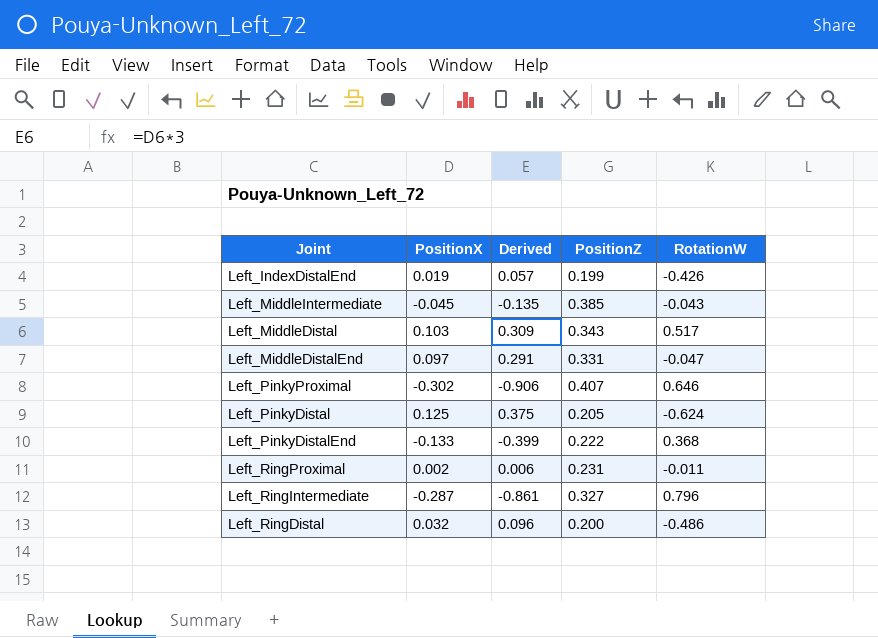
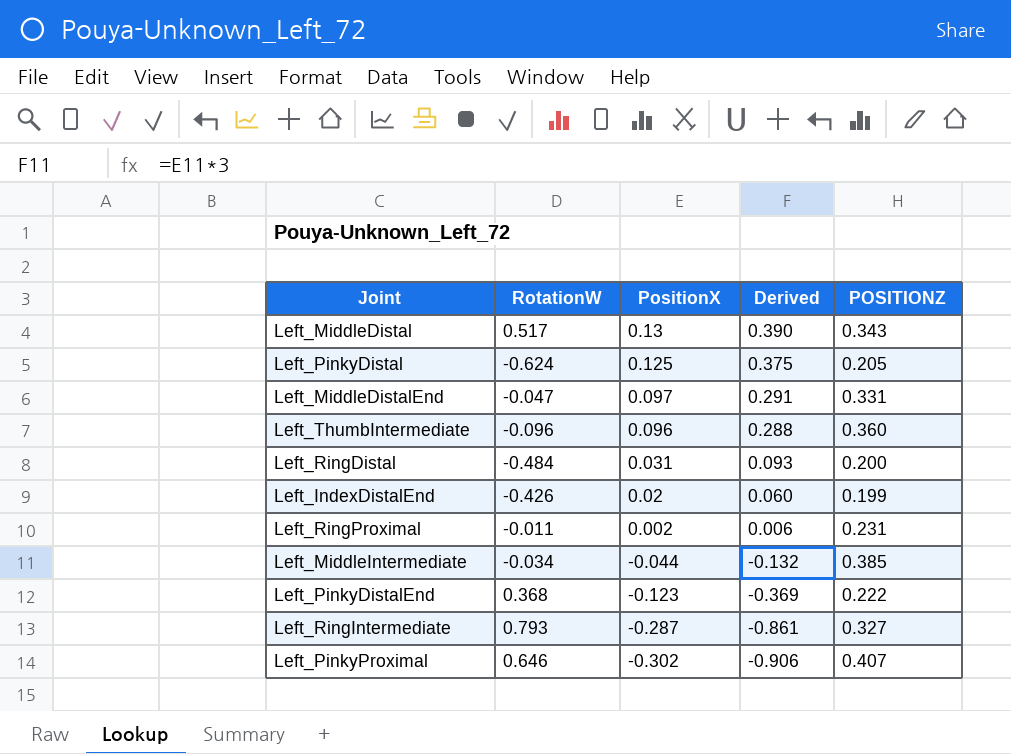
row order: none -> PositionX descending
column RotationW | position: 5 -> 2
column name: PositionZ -> POSITIONZ
Left_MiddleDistal | PositionX: 0.103 -> 0.13
Left_MiddleDistal | Derived: 0.309 -> 0.390
row Left_ThumbIntermediate: none -> -0.096 | 0.096 | 0.288 | 0.360
Left_RingDistal | RotationW: -0.486 -> -0.484
Left_RingDistal | PositionX: 0.032 -> 0.031
Left_RingDistal | Derived: 0.096 -> 0.093
Left_IndexDistalEnd | PositionX: 0.019 -> 0.02
Left_IndexDistalEnd | Derived: 0.057 -> 0.060
Left_MiddleIntermediate | RotationW: -0.043 -> -0.034
Left_MiddleIntermediate | PositionX: -0.045 -> -0.044
Left_MiddleIntermediate | Derived: -0.135 -> -0.132
Left_PinkyDistalEnd | PositionX: -0.133 -> -0.123
Left_PinkyDistalEnd | Derived: -0.399 -> -0.369
Left_RingIntermediate | RotationW: 0.796 -> 0.793

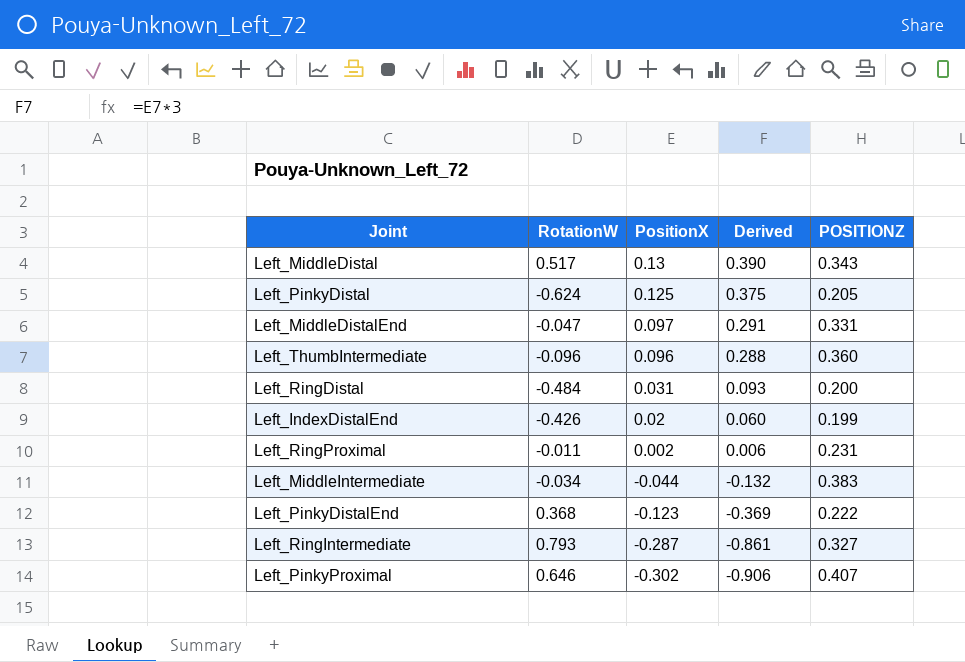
Left_MiddleIntermediate | POSITIONZ: 0.385 -> 0.383

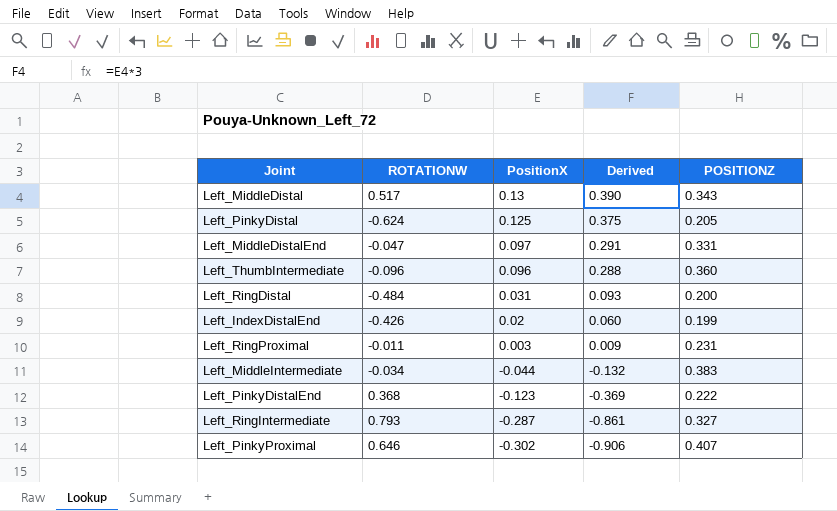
column name: RotationW -> ROTATIONW
Left_RingProximal | PositionX: 0.002 -> 0.003
Left_RingProximal | Derived: 0.006 -> 0.009

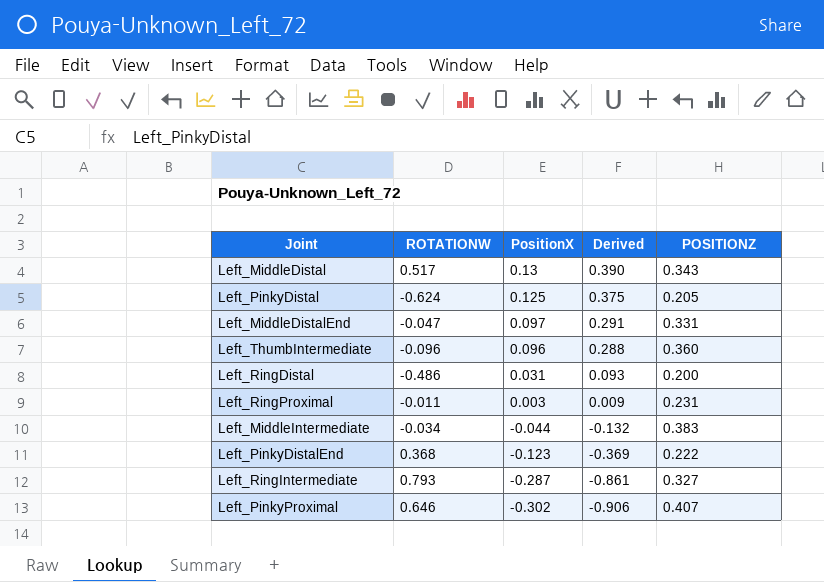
row Left_IndexDistalEnd: -0.426 | 0.02 | 0.060 | 0.199 -> none
Left_RingDistal | ROTATIONW: -0.484 -> -0.486

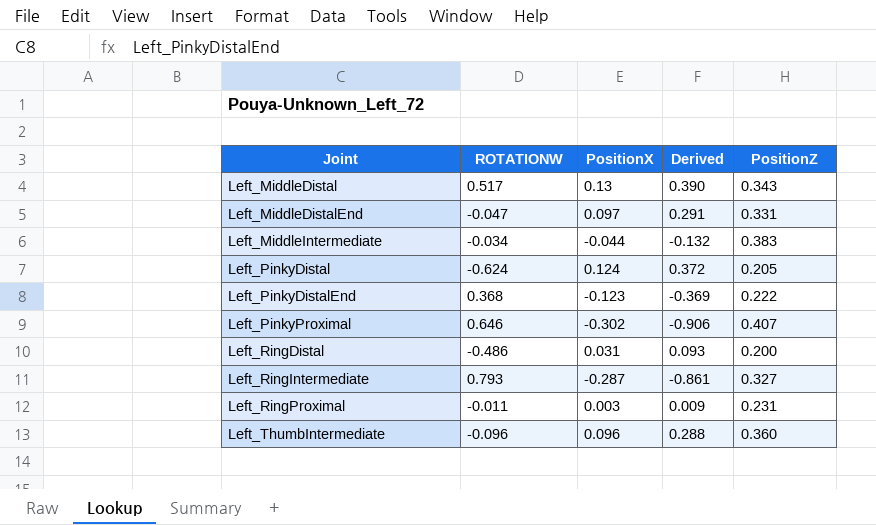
row order: PositionX descending -> Joint ascending
column name: POSITIONZ -> PositionZ
Left_PinkyDistal | PositionX: 0.125 -> 0.124
Left_PinkyDistal | Derived: 0.375 -> 0.372

